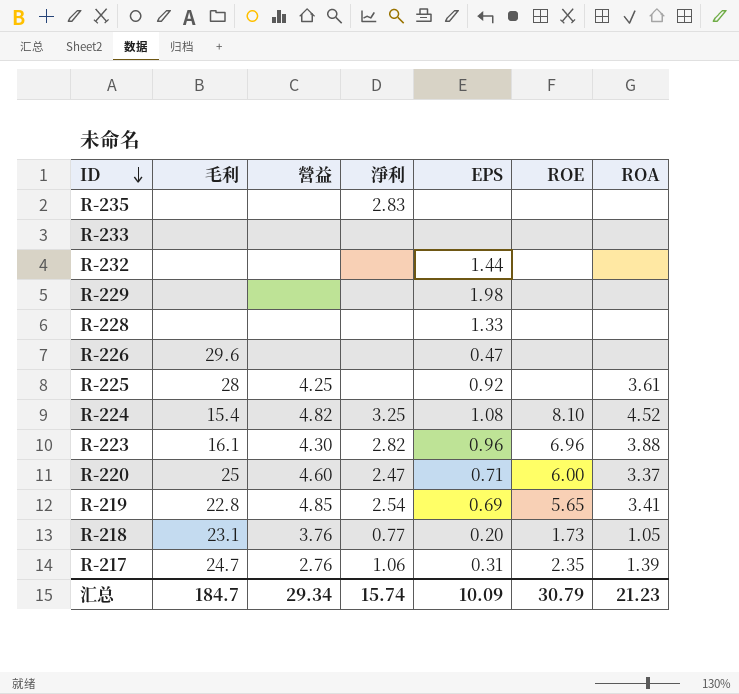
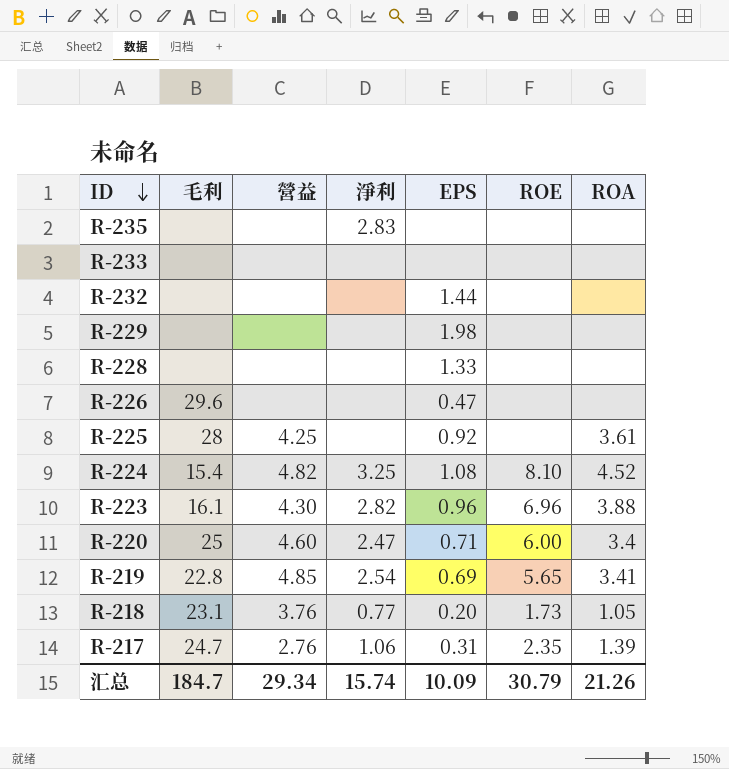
R-220 | ROA: 3.37 -> 3.4
汇总 | ROA: 21.23 -> 21.26

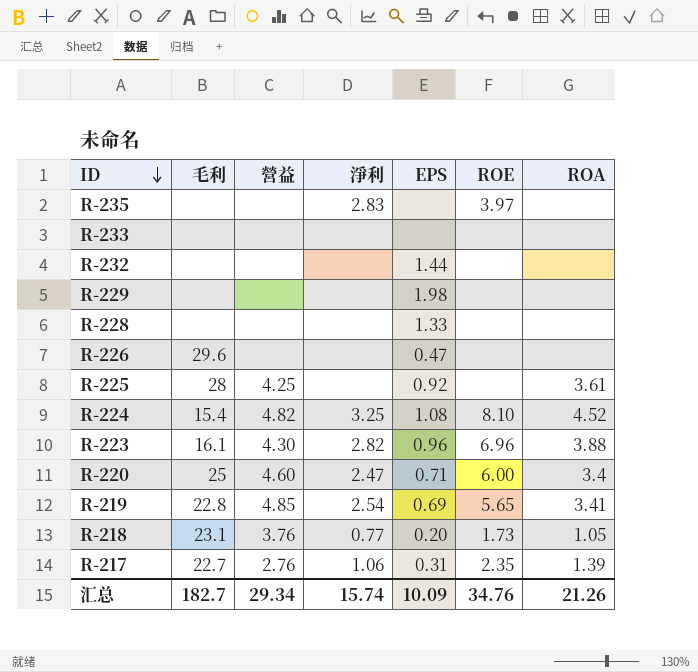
R-235 | ROE: none -> 3.97
R-217 | 毛利: 24.7 -> 22.7
汇总 | 毛利: 184.7 -> 182.7
汇总 | ROE: 30.79 -> 34.76

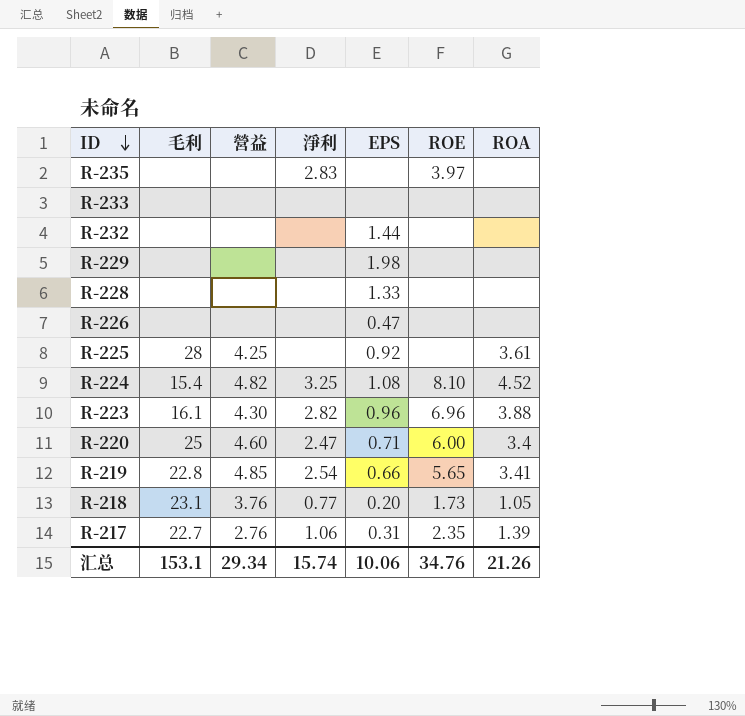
R-226 | 毛利: 29.6 -> none
R-219 | EPS: 0.69 -> 0.66
汇总 | 毛利: 182.7 -> 153.1
汇总 | EPS: 10.09 -> 10.06

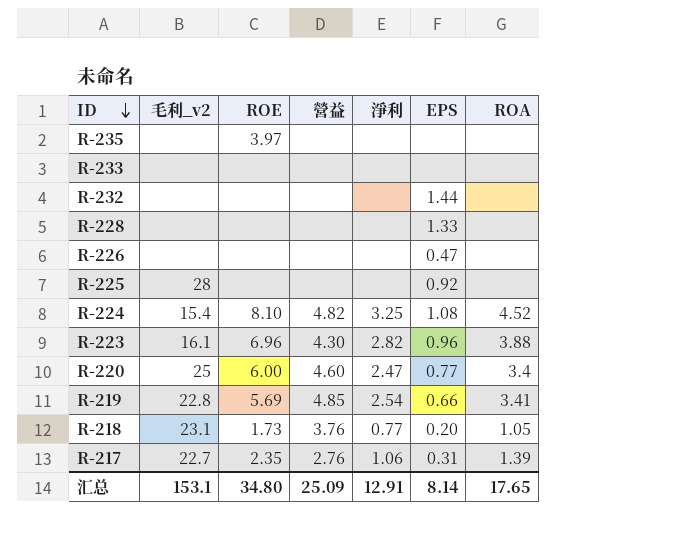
column name: 毛利 -> 毛利_v2
column ROE | position: 6 -> 3
row R-229: none | none | none | 1.98 | none | none -> none
R-235 | 淨利: 2.83 -> none
R-225 | 營益: 4.25 -> none
R-225 | ROA: 3.61 -> none
R-220 | EPS: 0.71 -> 0.77
R-219 | ROE: 5.65 -> 5.69
汇总 | ROE: 34.76 -> 34.80
汇总 | 營益: 29.34 -> 25.09
汇总 | 淨利: 15.74 -> 12.91
汇总 | EPS: 10.06 -> 8.14
汇总 | ROA: 21.26 -> 17.65

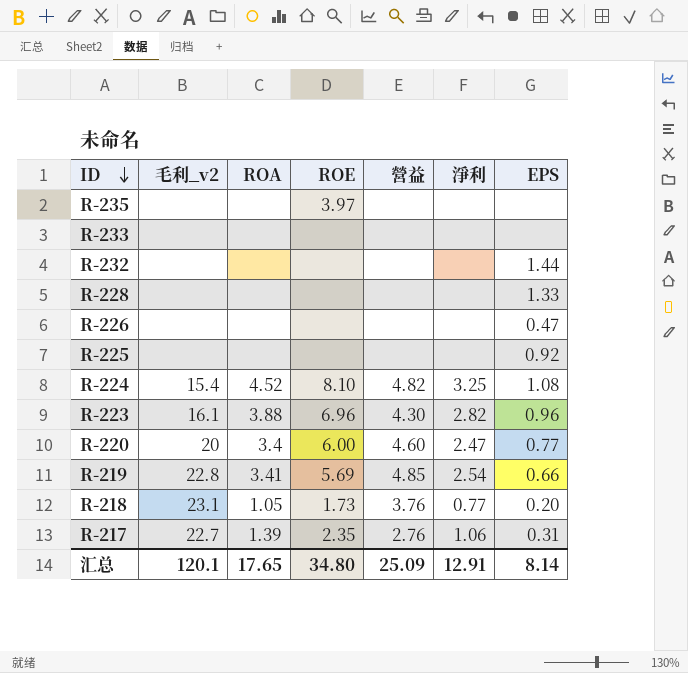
column ROA | position: 7 -> 3
R-225 | 毛利_v2: 28 -> none
R-220 | 毛利_v2: 25 -> 20
汇总 | 毛利_v2: 153.1 -> 120.1

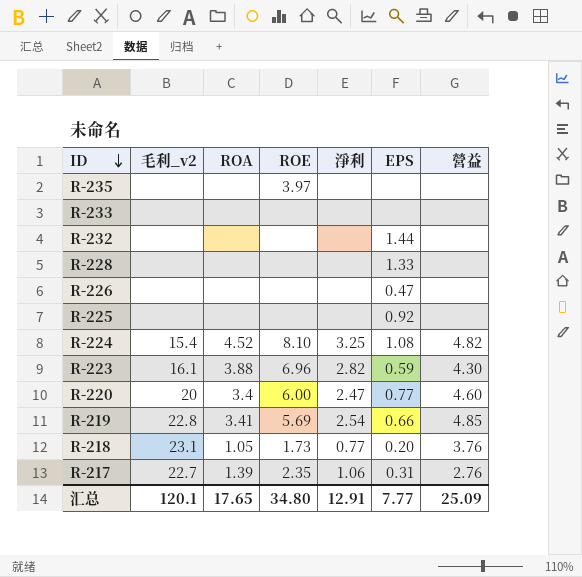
column 營益 | position: 5 -> 7
R-223 | EPS: 0.96 -> 0.59
汇总 | EPS: 8.14 -> 7.77

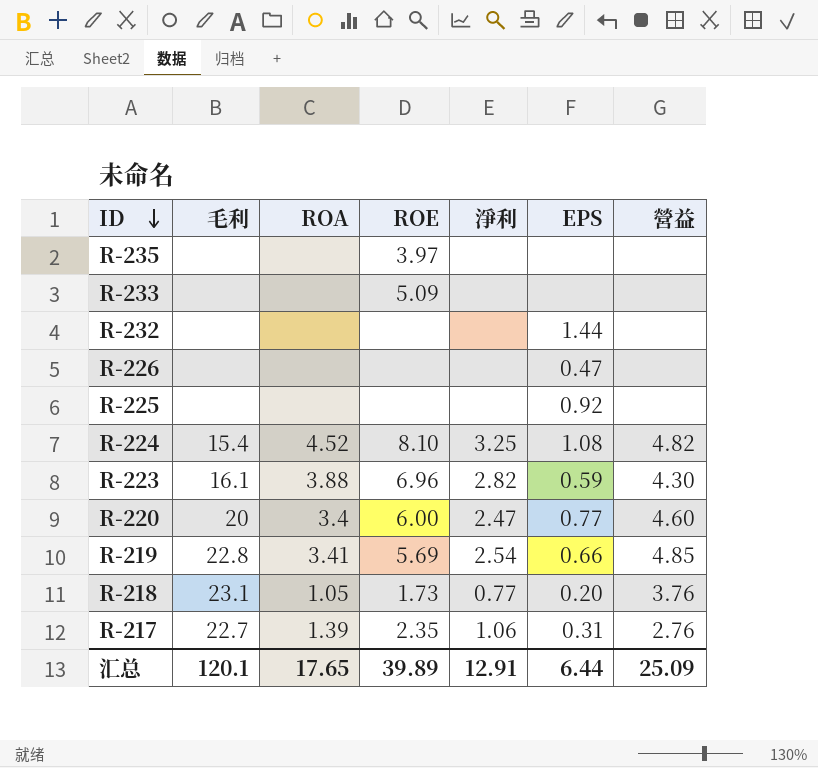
column name: 毛利_v2 -> 毛利
row R-228: none | none | none | none | 1.33 | none -> none
R-233 | ROE: none -> 5.09
汇总 | ROE: 34.80 -> 39.89
汇总 | EPS: 7.77 -> 6.44

